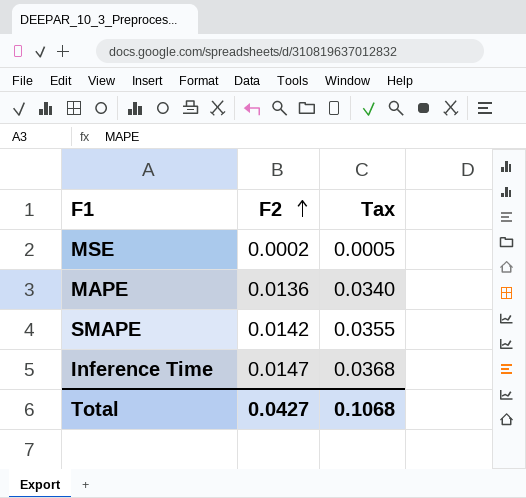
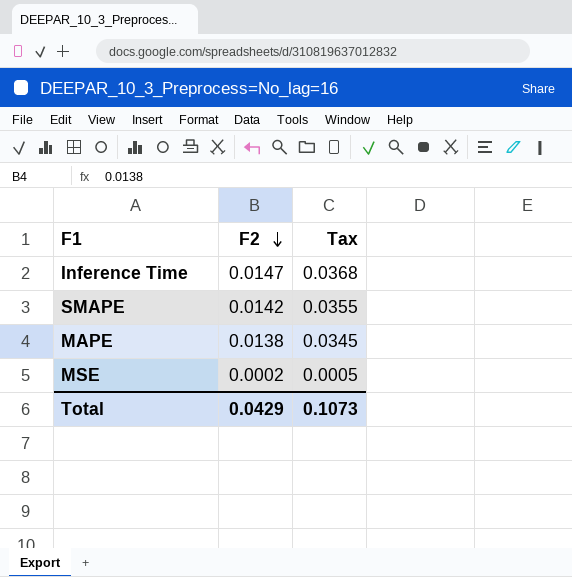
row order: F2 ascending -> F2 descending
MAPE | F2: 0.0136 -> 0.0138
MAPE | Tax: 0.0340 -> 0.0345
Total | F2: 0.0427 -> 0.0429
Total | Tax: 0.1068 -> 0.1073

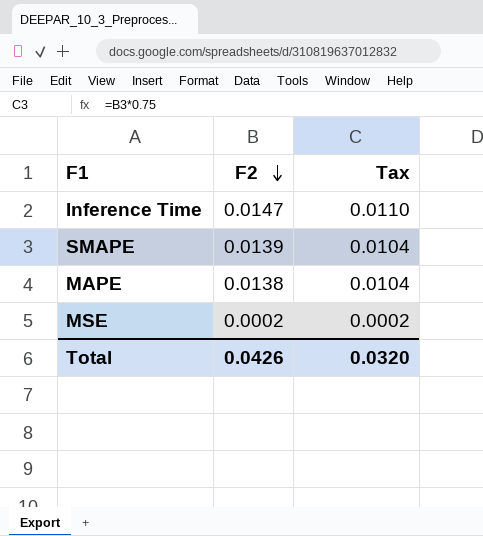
column Tax | formula: [F2] * 2.5 -> [F2] * 0.75
SMAPE | F2: 0.0142 -> 0.0139
Total | F2: 0.0429 -> 0.0426
Total | Tax: 0.1073 -> 0.0320

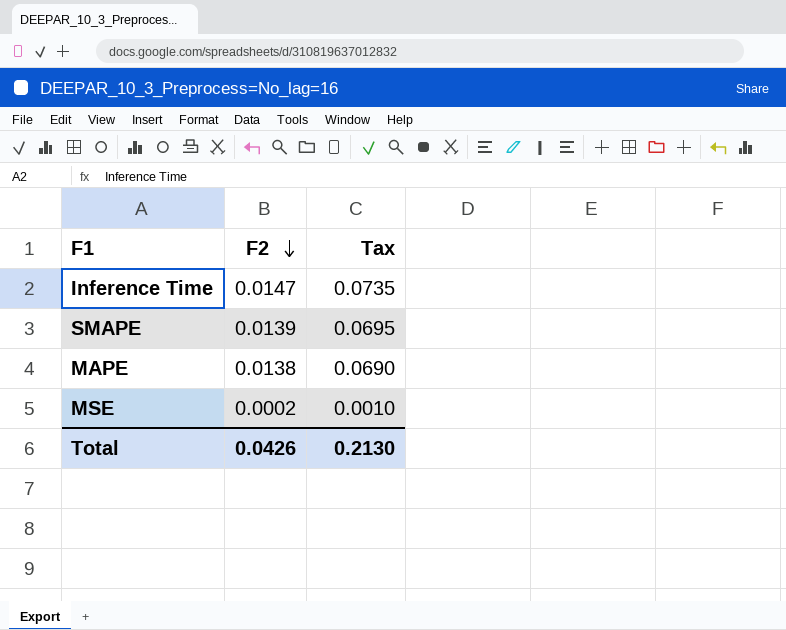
column Tax | formula: [F2] * 0.75 -> [F2] * 5
Total | Tax: 0.0320 -> 0.2130

